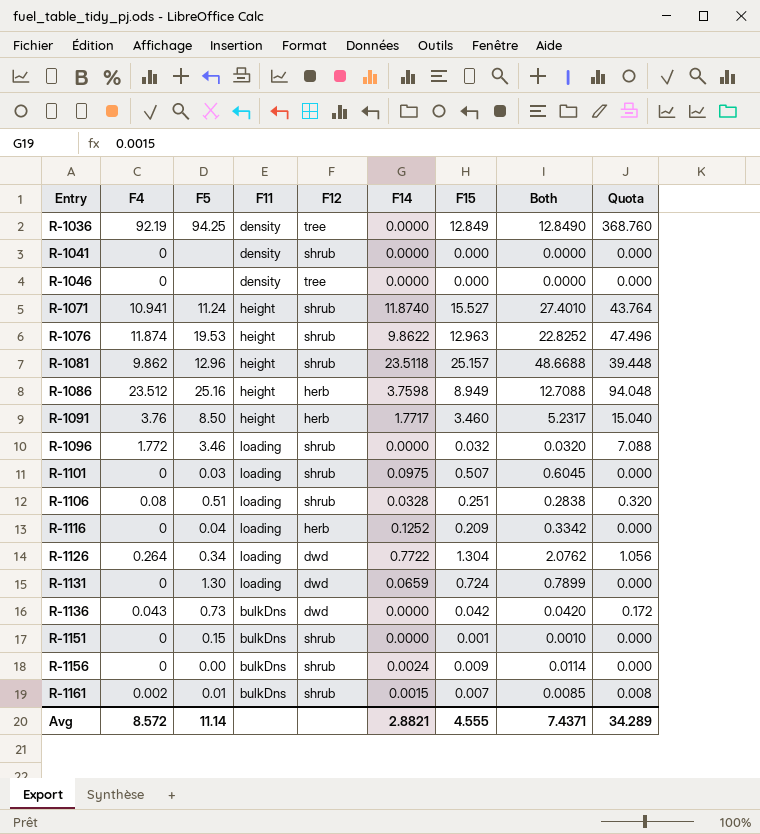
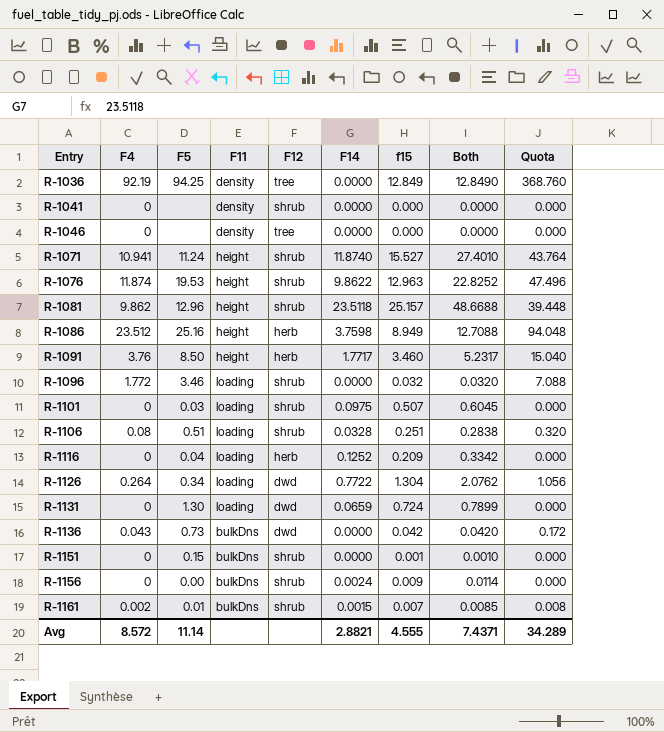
column name: F15 -> f15

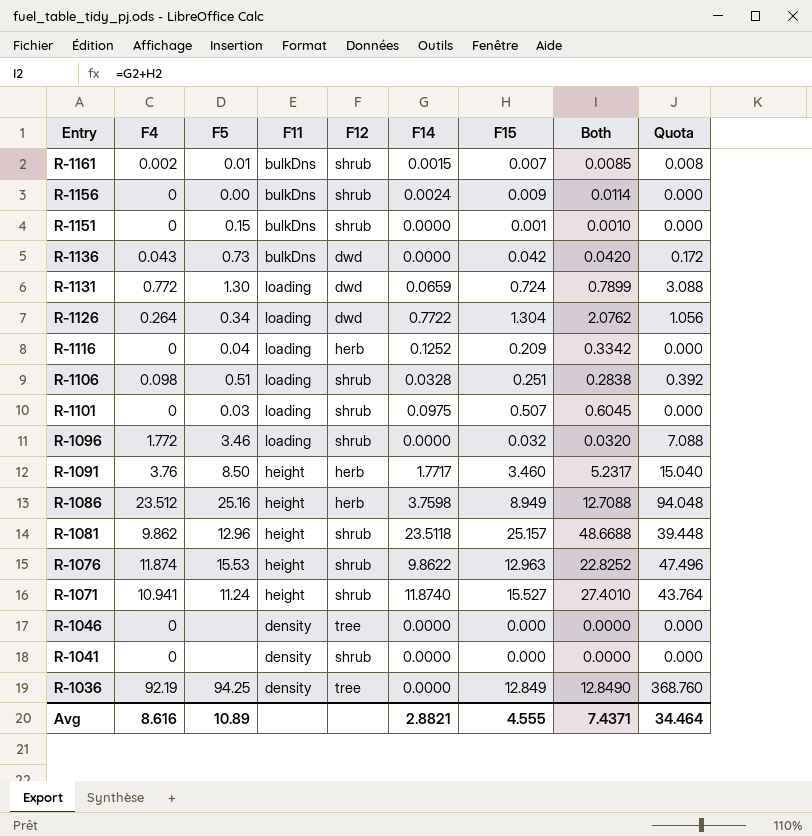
row order: Entry ascending -> Entry descending
column name: f15 -> F15
R-1131 | F4: 0 -> 0.772
R-1131 | Quota: 0.000 -> 3.088
R-1106 | F4: 0.08 -> 0.098
R-1106 | Quota: 0.320 -> 0.392
R-1076 | F5: 19.53 -> 15.53
Avg | F4: 8.572 -> 8.616
Avg | F5: 11.14 -> 10.89
Avg | Quota: 34.289 -> 34.464

